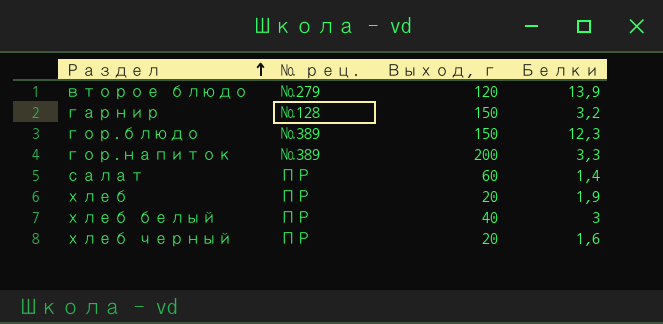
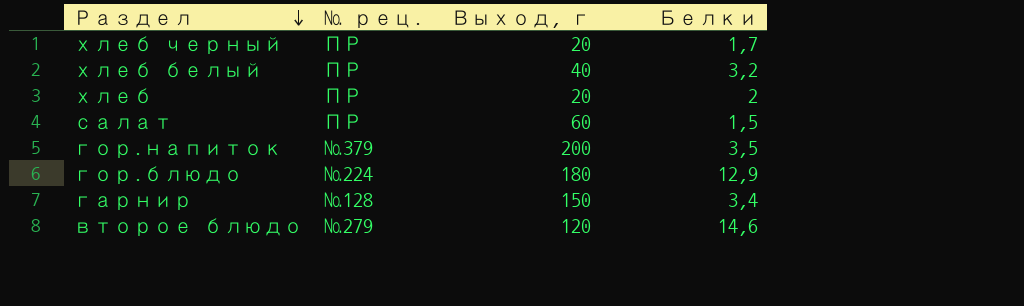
row order: Раздел ascending -> Раздел descending
хлеб черный | Белки: 1,6 -> 1,7
хлеб белый | Белки: 3 -> 3,2
хлеб | Белки: 1,9 -> 2
салат | Белки: 1,4 -> 1,5
гор.напиток | № рец.: №389 -> №379
гор.напиток | Белки: 3,3 -> 3,5
гор.блюдо | № рец.: №389 -> №224
гор.блюдо | Выход, г: 150 -> 180
гор.блюдо | Белки: 12,3 -> 12,9
гарнир | Белки: 3,2 -> 3,4
второе блюдо | Белки: 13,9 -> 14,6

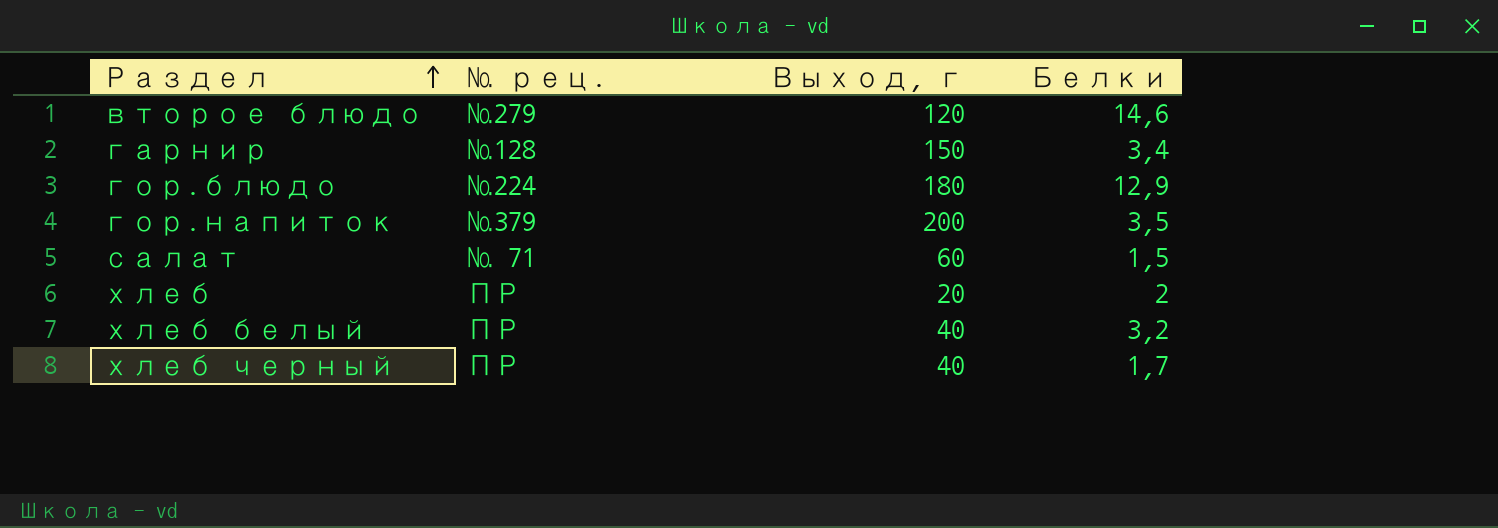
row order: Раздел descending -> Раздел ascending
салат | № рец.: ПР -> № 71
хлеб черный | Выход, г: 20 -> 40

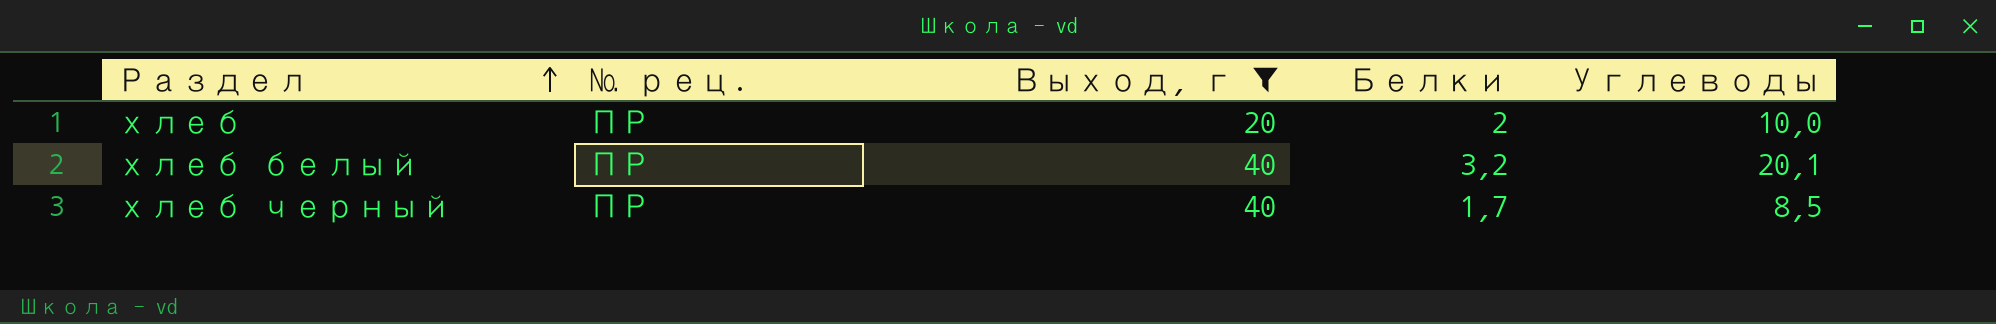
filter: none -> Выход, г <= 40
column Углеводы | position: none -> 5

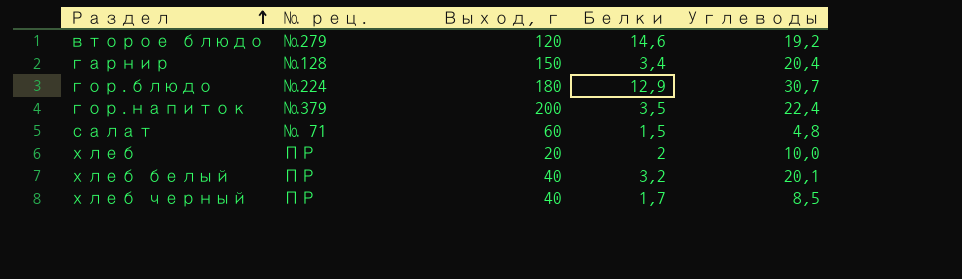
filter: Выход, г <= 40 -> none

